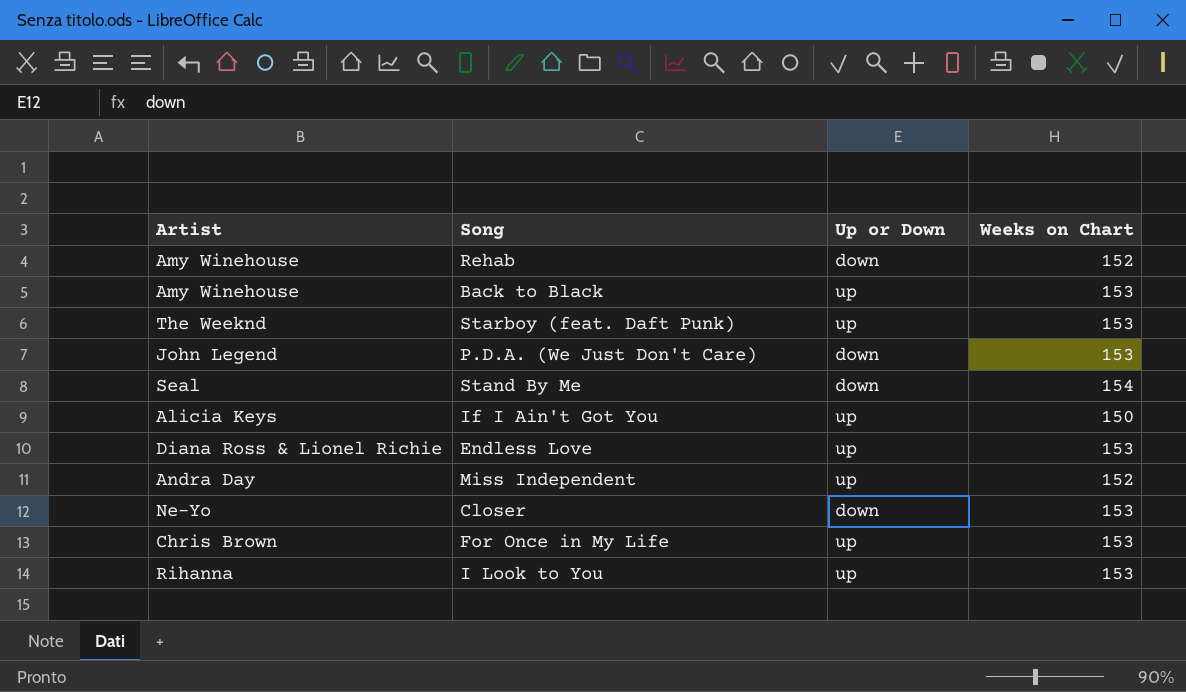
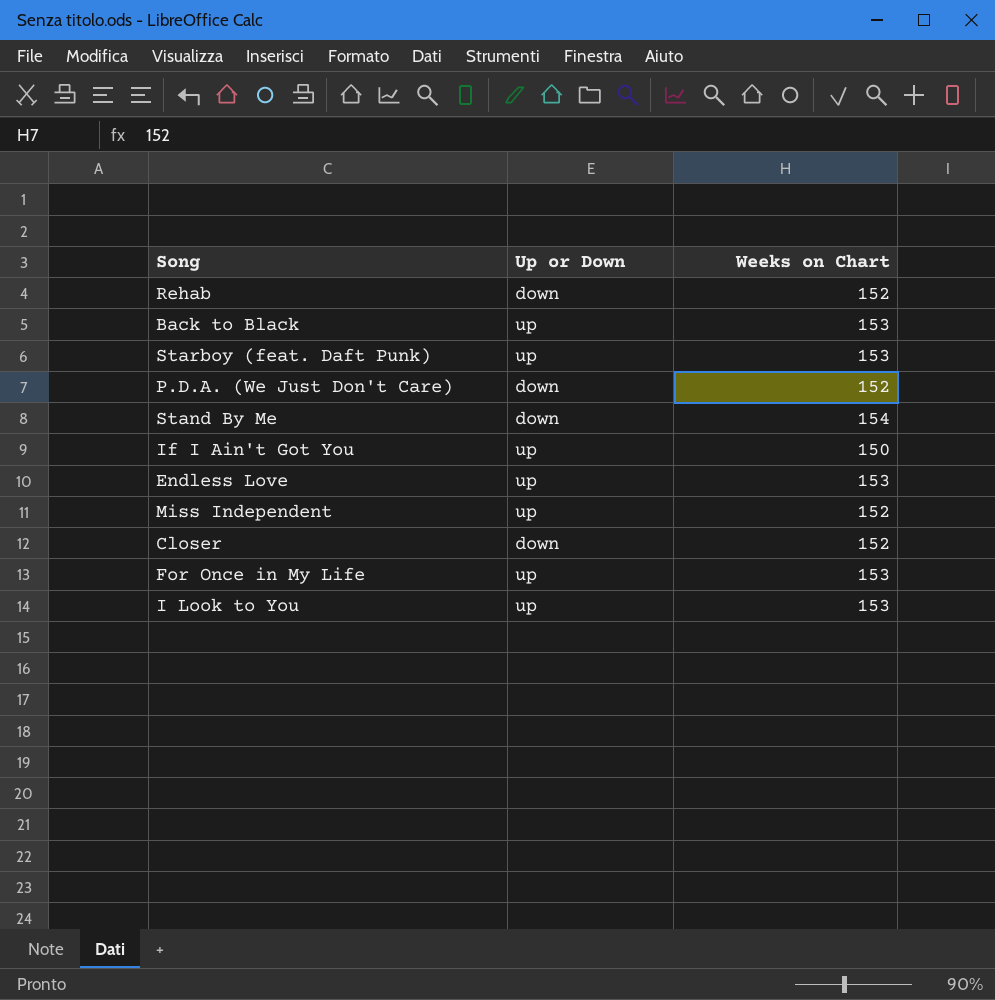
column Artist | position: 1 -> none
P.D.A. (We Just Don't Care) | Weeks on Chart: 153 -> 152
Closer | Weeks on Chart: 153 -> 152

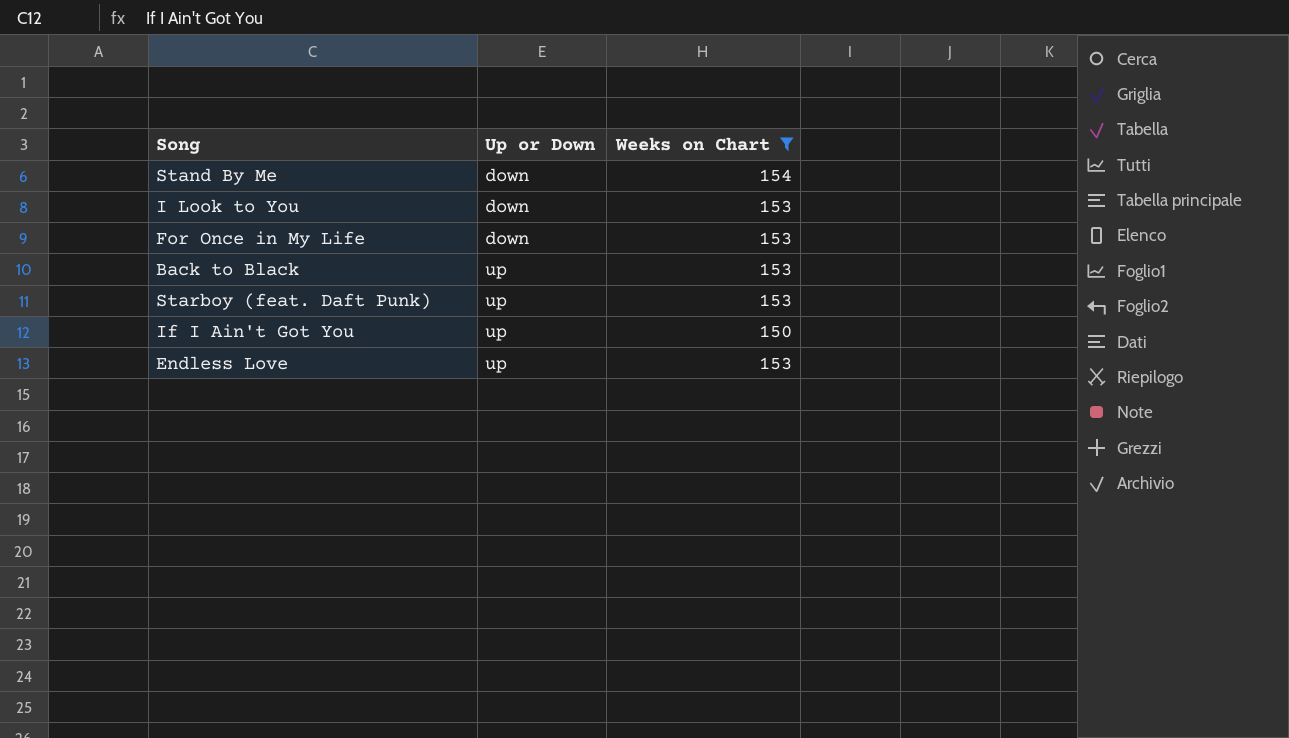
filter: none -> Weeks on Chart != 152
row order: none -> Up or Down ascending
I Look to You | Up or Down: up -> down
For Once in My Life | Up or Down: up -> down

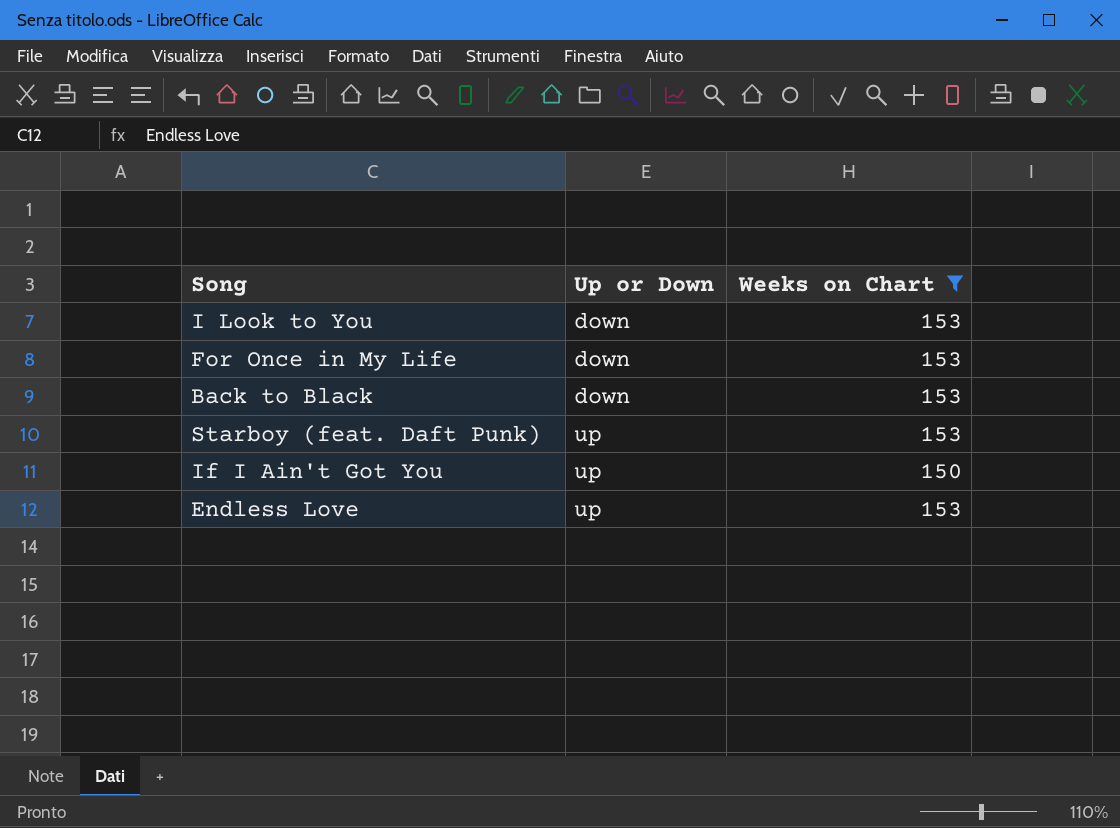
row Stand By Me: down | 154 -> none
Back to Black | Up or Down: up -> down

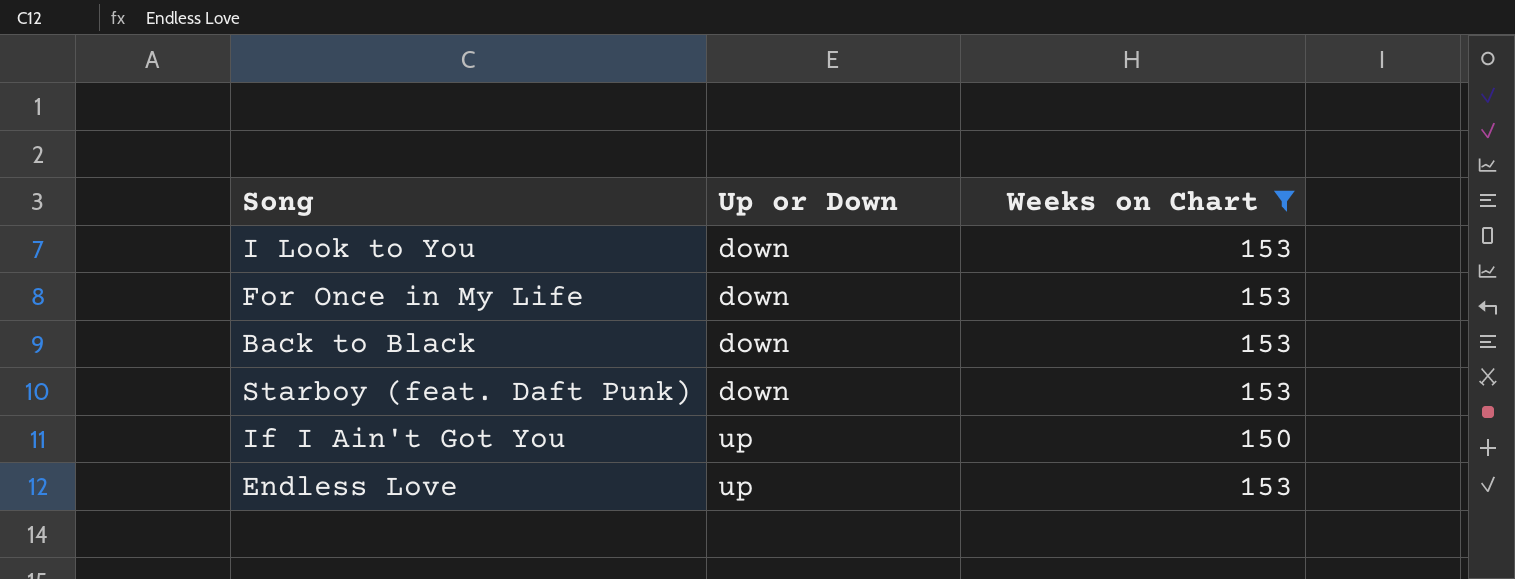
Starboy (feat. Daft Punk) | Up or Down: up -> down

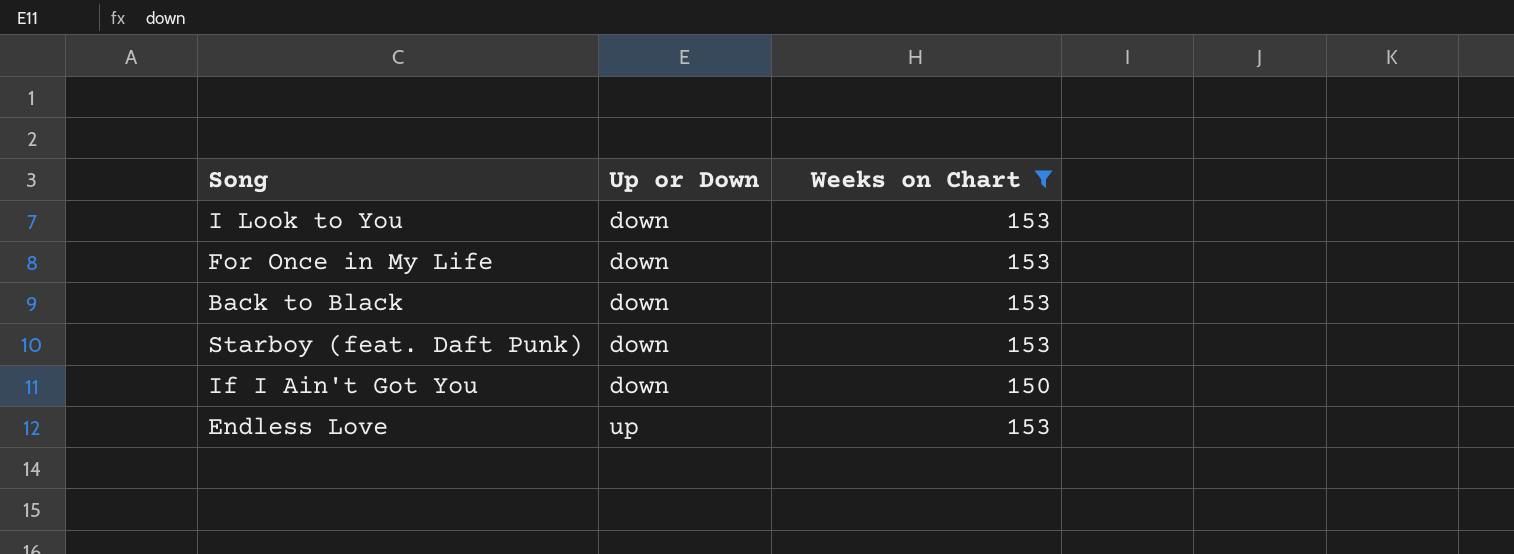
If I Ain't Got You | Up or Down: up -> down

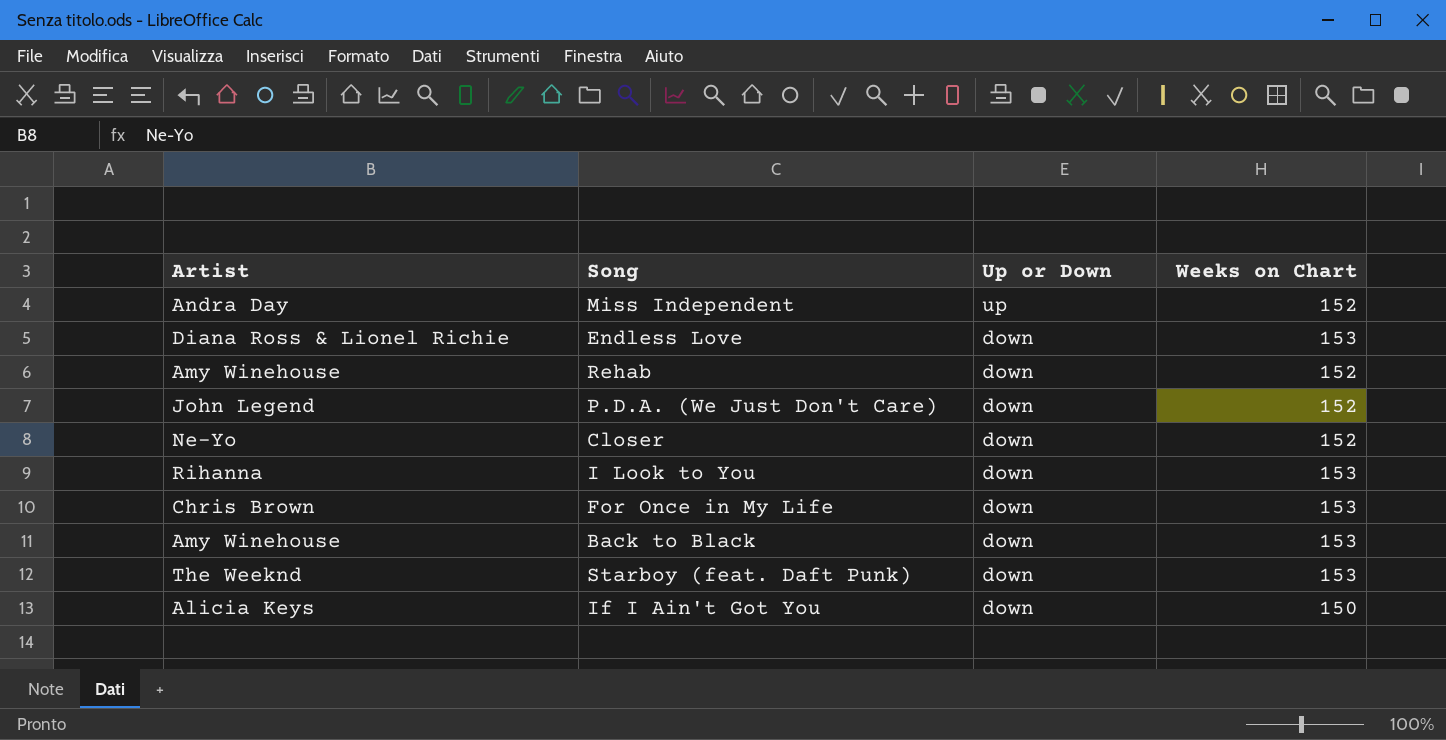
filter: Weeks on Chart != 152 -> none
row order: Up or Down ascending -> Up or Down descending
column Artist | position: none -> 1
Endless Love | Up or Down: up -> down

